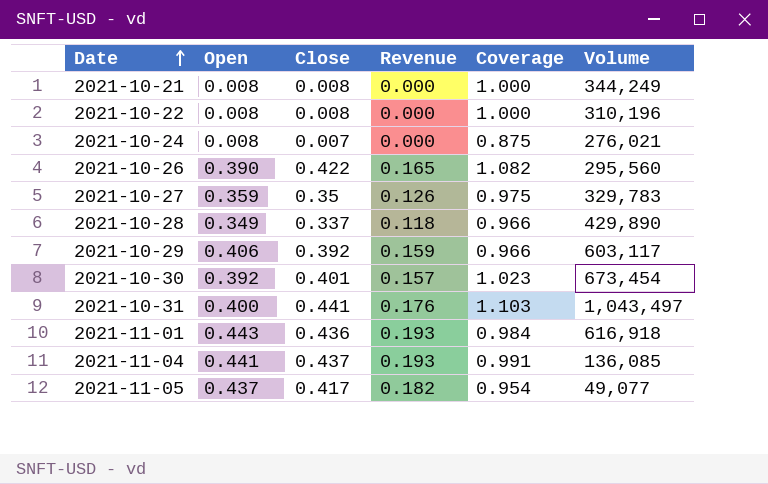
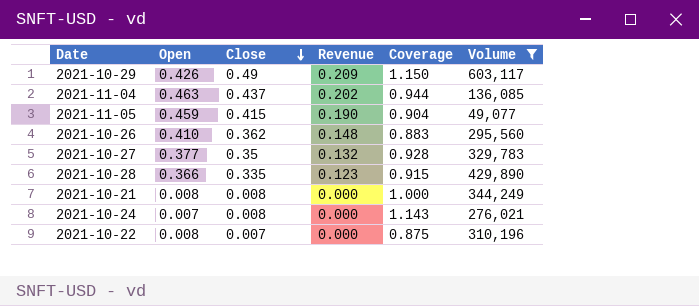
filter: none -> Volume <= 603,117
row order: Date ascending -> Close descending
2021-10-29 | Open: 0.406 -> 0.426
2021-10-29 | Close: 0.392 -> 0.49
2021-10-29 | Revenue: 0.159 -> 0.209
2021-10-29 | Coverage: 0.966 -> 1.150
2021-11-04 | Open: 0.441 -> 0.463
2021-11-04 | Revenue: 0.193 -> 0.202
2021-11-04 | Coverage: 0.991 -> 0.944
2021-11-05 | Open: 0.437 -> 0.459
2021-11-05 | Close: 0.417 -> 0.415
2021-11-05 | Revenue: 0.182 -> 0.190
2021-11-05 | Coverage: 0.954 -> 0.904
2021-10-26 | Open: 0.390 -> 0.410
2021-10-26 | Close: 0.422 -> 0.362
2021-10-26 | Revenue: 0.165 -> 0.148
2021-10-26 | Coverage: 1.082 -> 0.883
2021-10-27 | Open: 0.359 -> 0.377
2021-10-27 | Revenue: 0.126 -> 0.132
2021-10-27 | Coverage: 0.975 -> 0.928
2021-10-28 | Open: 0.349 -> 0.366
2021-10-28 | Close: 0.337 -> 0.335
2021-10-28 | Revenue: 0.118 -> 0.123
2021-10-28 | Coverage: 0.966 -> 0.915
2021-10-24 | Open: 0.008 -> 0.007
2021-10-24 | Close: 0.007 -> 0.008
2021-10-24 | Coverage: 0.875 -> 1.143
2021-10-22 | Close: 0.008 -> 0.007
2021-10-22 | Coverage: 1.000 -> 0.875

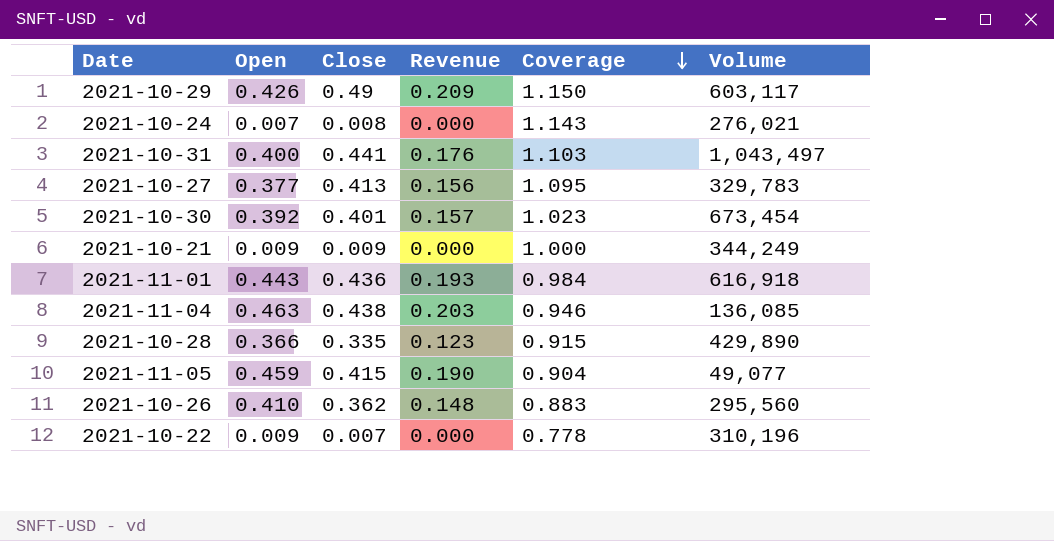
filter: Volume <= 603,117 -> none
row order: Close descending -> Coverage descending
2021-10-27 | Close: 0.35 -> 0.413
2021-10-27 | Revenue: 0.132 -> 0.156
2021-10-27 | Coverage: 0.928 -> 1.095
2021-10-21 | Open: 0.008 -> 0.009
2021-10-21 | Close: 0.008 -> 0.009
2021-11-04 | Close: 0.437 -> 0.438
2021-11-04 | Revenue: 0.202 -> 0.203
2021-11-04 | Coverage: 0.944 -> 0.946
2021-10-22 | Open: 0.008 -> 0.009
2021-10-22 | Coverage: 0.875 -> 0.778

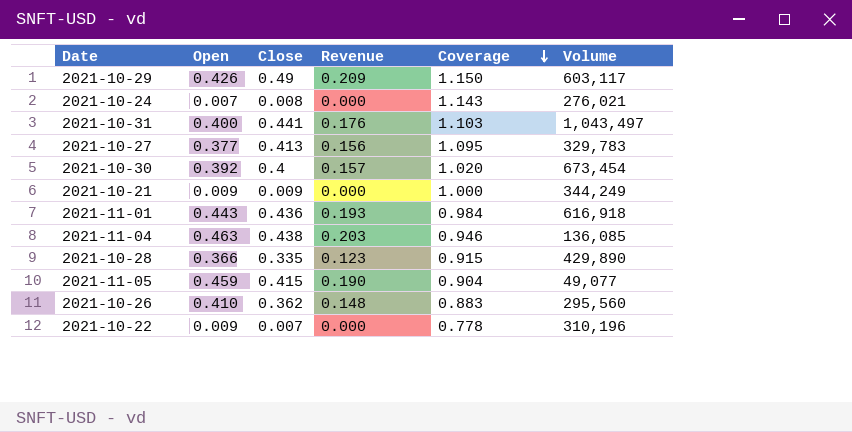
2021-10-30 | Close: 0.401 -> 0.4
2021-10-30 | Coverage: 1.023 -> 1.020

